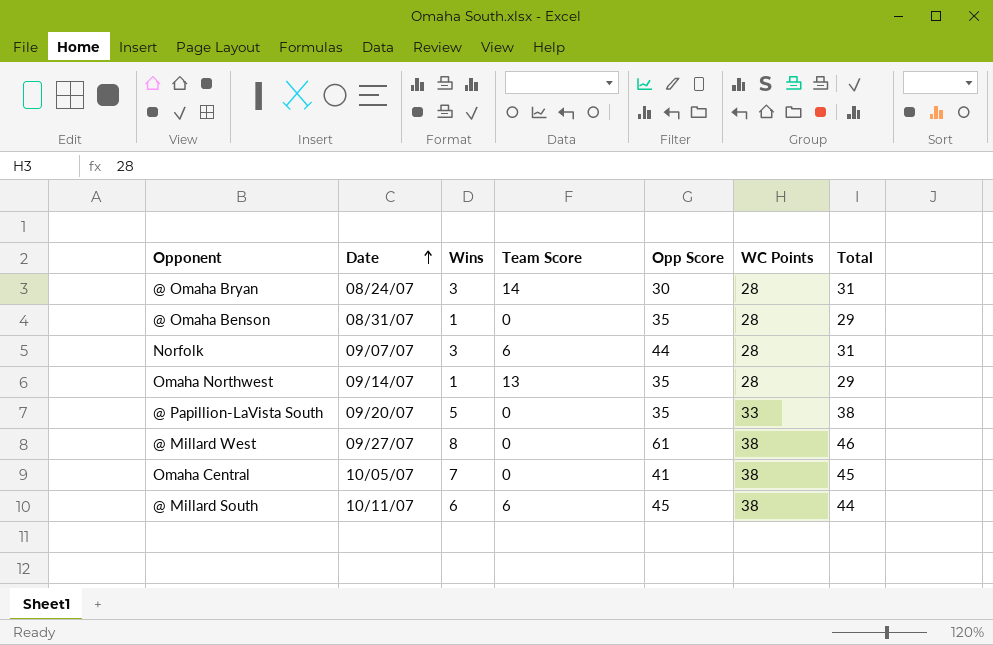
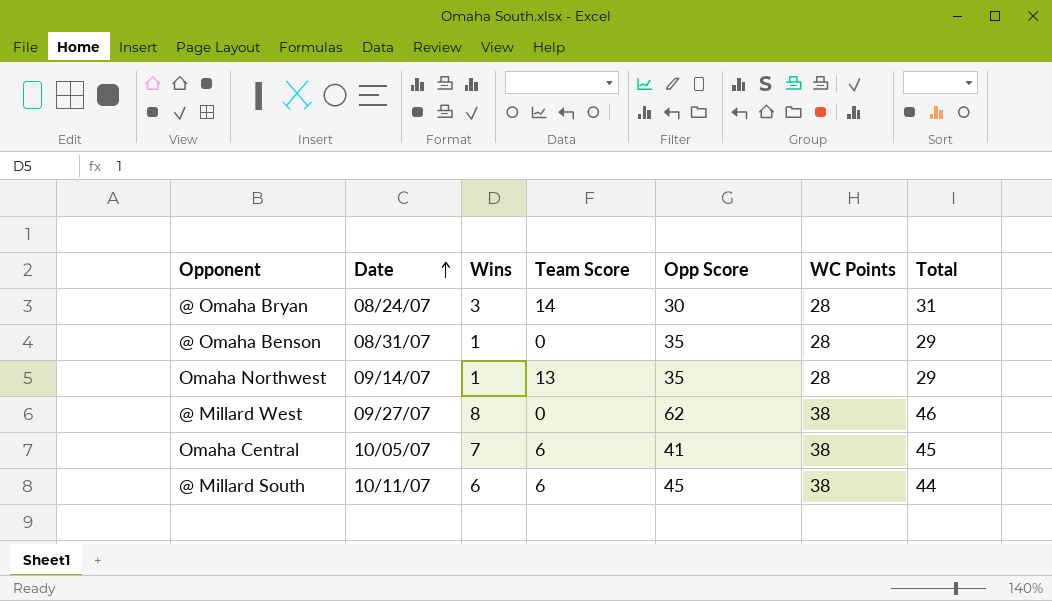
row Norfolk: 09/07/07 | 3 | 6 | 44 | 28 | 31 -> none
row @ Papillion-LaVista South: 09/20/07 | 5 | 0 | 35 | 33 | 38 -> none
@ Millard West | Opp Score: 61 -> 62
Omaha Central | Team Score: 0 -> 6

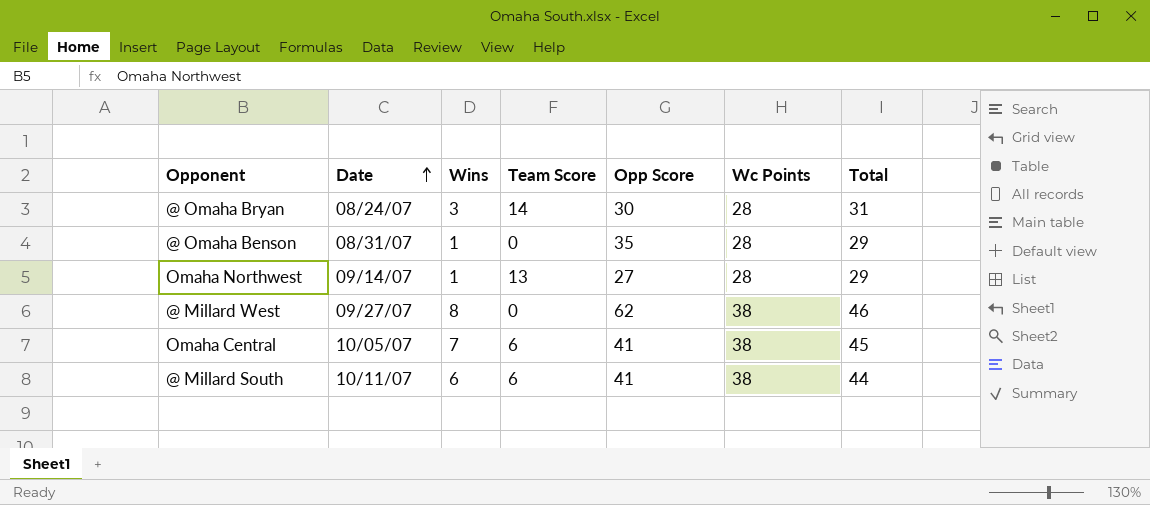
column name: WC Points -> Wc Points
Omaha Northwest | Opp Score: 35 -> 27
@ Millard South | Opp Score: 45 -> 41

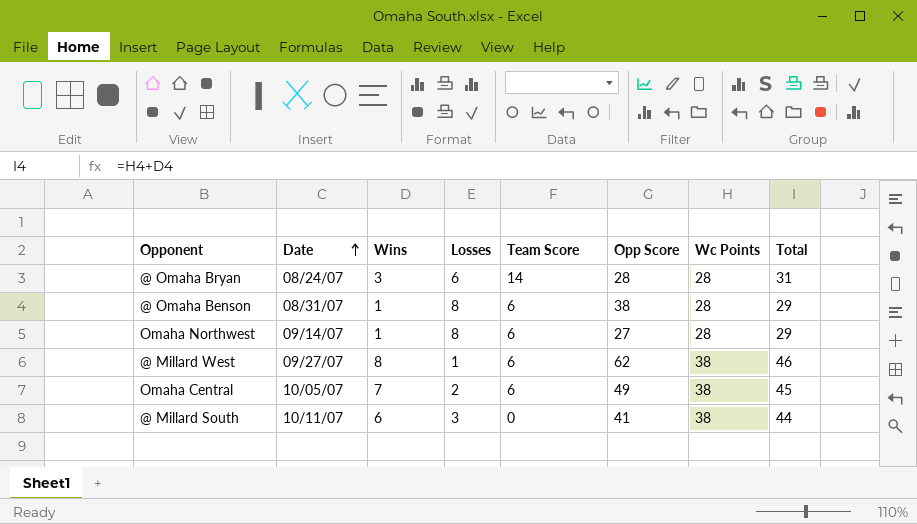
column Losses | position: none -> 4
@ Omaha Bryan | Opp Score: 30 -> 28
@ Omaha Benson | Team Score: 0 -> 6
@ Omaha Benson | Opp Score: 35 -> 38
Omaha Northwest | Team Score: 13 -> 6
@ Millard West | Team Score: 0 -> 6
Omaha Central | Opp Score: 41 -> 49
@ Millard South | Team Score: 6 -> 0

